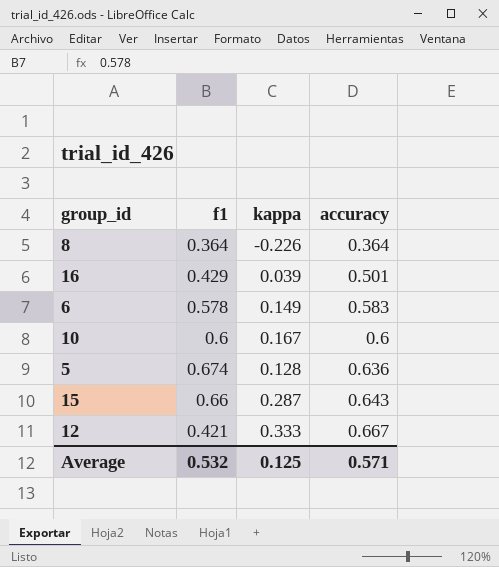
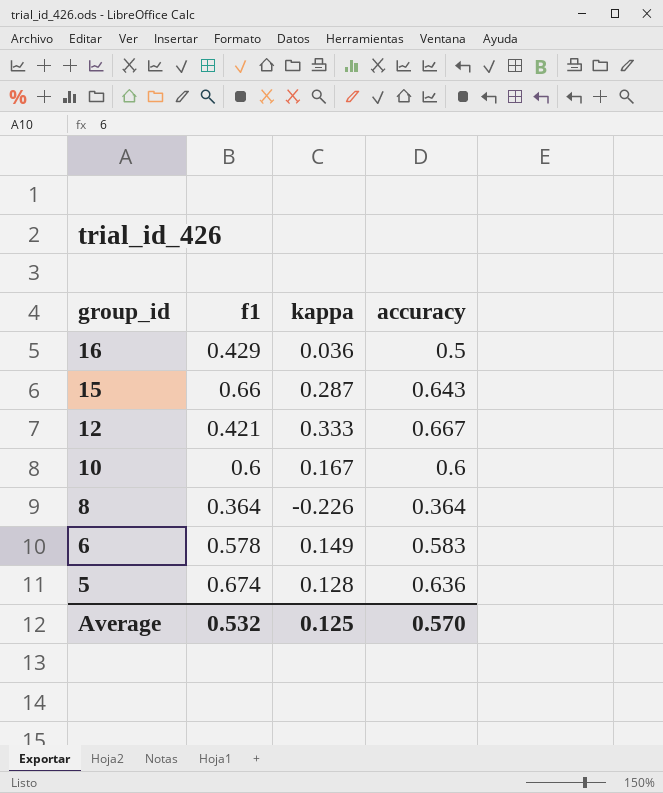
row order: accuracy ascending -> group_id descending
16 | kappa: 0.039 -> 0.036
16 | accuracy: 0.501 -> 0.5
Average | accuracy: 0.571 -> 0.570

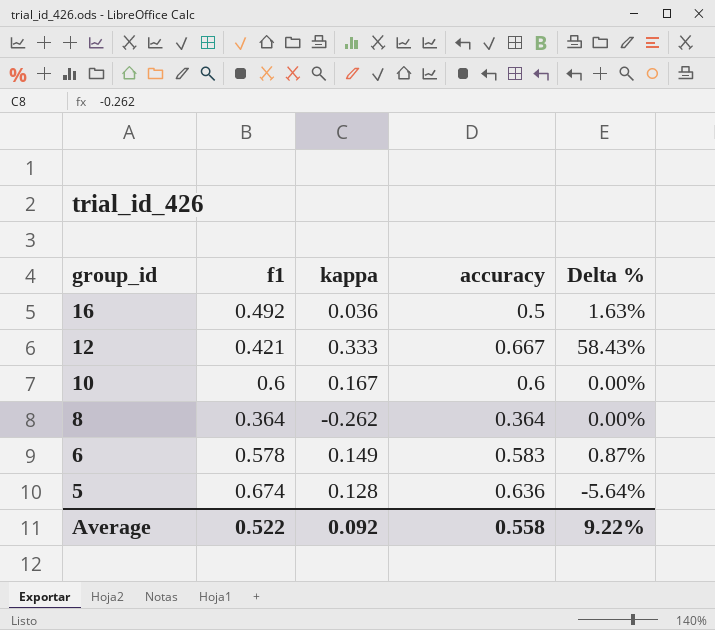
column Delta % | formula: none -> ([accuracy] - [f1]) / [f1]
row 15: 0.66 | 0.287 | 0.643 -> none
16 | f1: 0.429 -> 0.492
8 | kappa: -0.226 -> -0.262
Average | f1: 0.532 -> 0.522
Average | kappa: 0.125 -> 0.092
Average | accuracy: 0.570 -> 0.558

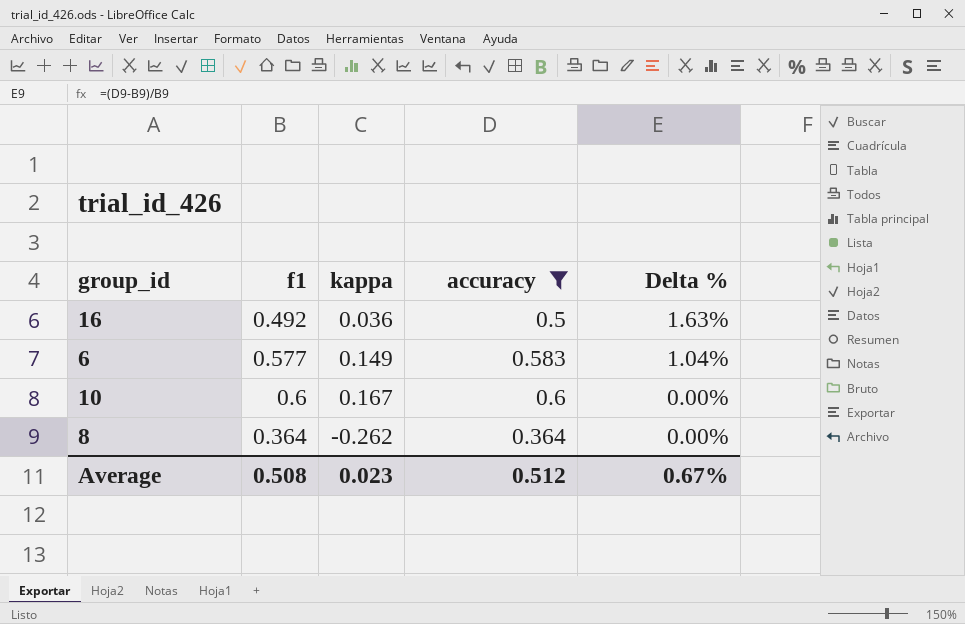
filter: none -> accuracy <= 0.6
row order: group_id descending -> Delta % descending
6 | f1: 0.578 -> 0.577
6 | Delta %: 0.87% -> 1.04%
Average | f1: 0.522 -> 0.508
Average | kappa: 0.092 -> 0.023
Average | accuracy: 0.558 -> 0.512
Average | Delta %: 9.22% -> 0.67%

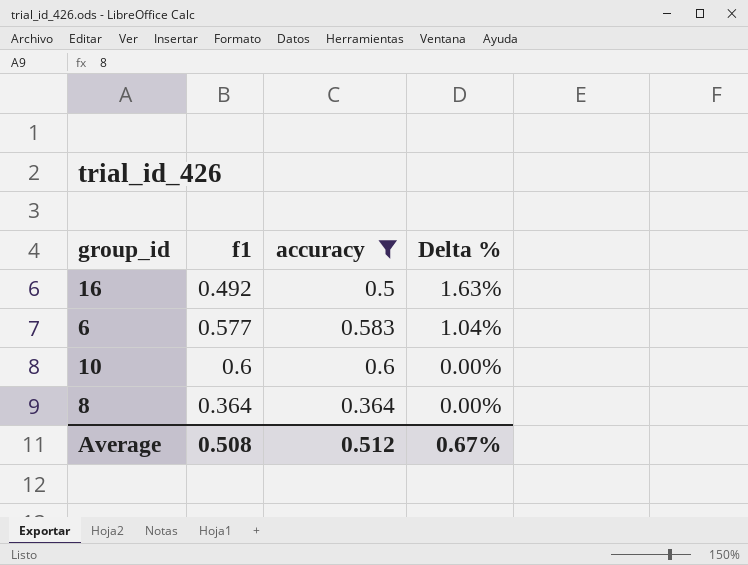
column kappa | position: 3 -> none

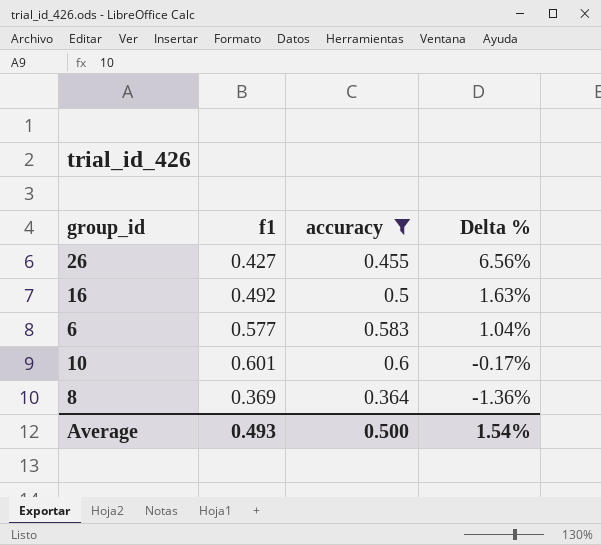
row 26: none -> 0.427 | 0.455 | 6.56%
10 | f1: 0.6 -> 0.601
10 | Delta %: 0.00% -> -0.17%
8 | f1: 0.364 -> 0.369
8 | Delta %: 0.00% -> -1.36%
Average | f1: 0.508 -> 0.493
Average | accuracy: 0.512 -> 0.500
Average | Delta %: 0.67% -> 1.54%

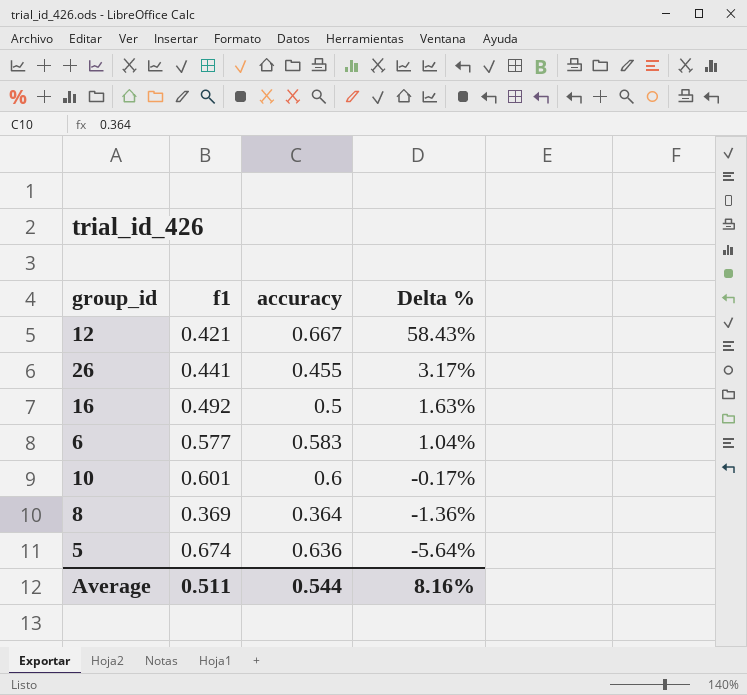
filter: accuracy <= 0.6 -> none
26 | f1: 0.427 -> 0.441
26 | Delta %: 6.56% -> 3.17%
Average | f1: 0.493 -> 0.511
Average | accuracy: 0.500 -> 0.544
Average | Delta %: 1.54% -> 8.16%

